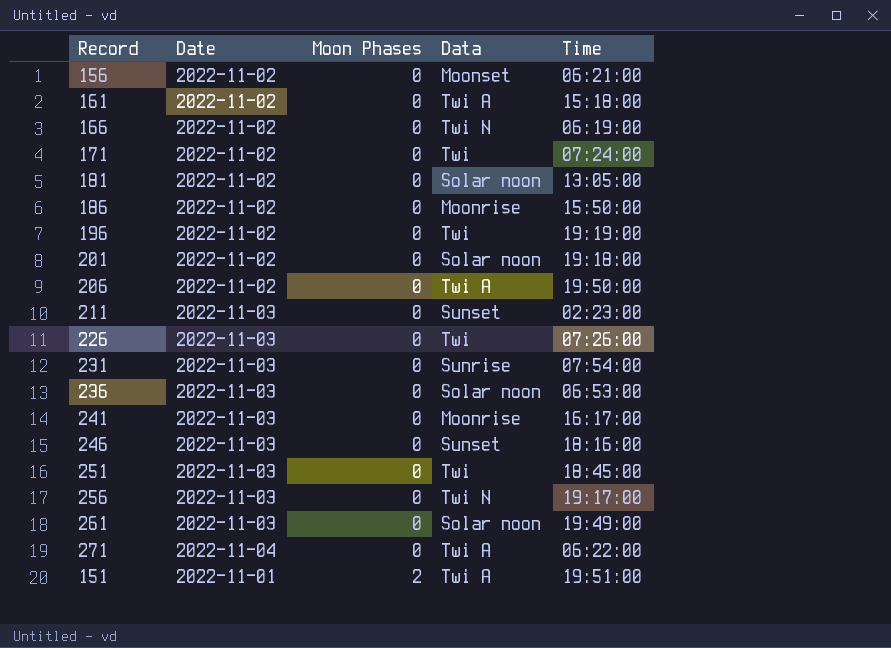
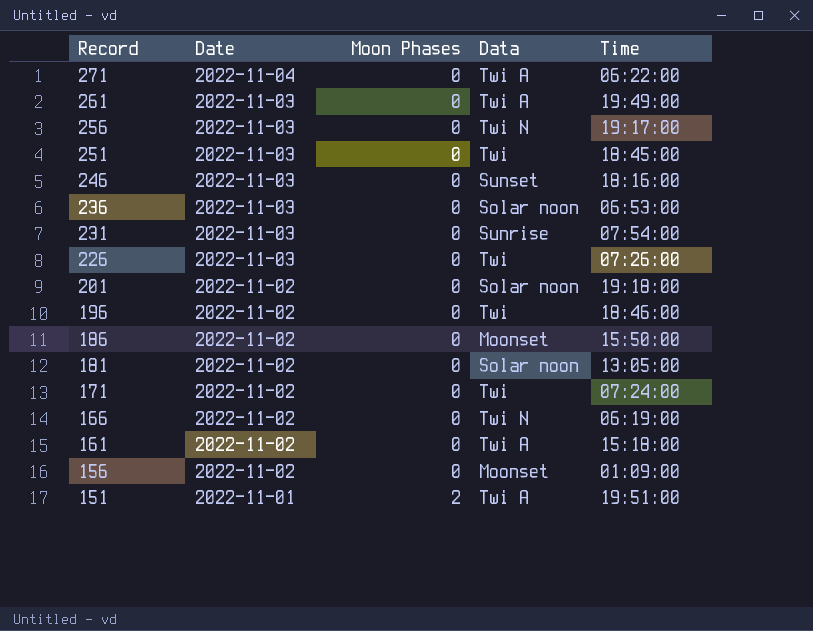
row order: Moon Phases ascending -> Record descending
row 206: 2022-11-02 | 0 | Twi A | 19:50:00 -> none
row 211: 2022-11-03 | 0 | Sunset | 02:23:00 -> none
row 241: 2022-11-03 | 0 | Moonrise | 16:17:00 -> none
261 | Data: Solar noon -> Twi A
196 | Time: 19:19:00 -> 18:46:00
186 | Data: Moonrise -> Moonset
156 | Time: 06:21:00 -> 01:09:00

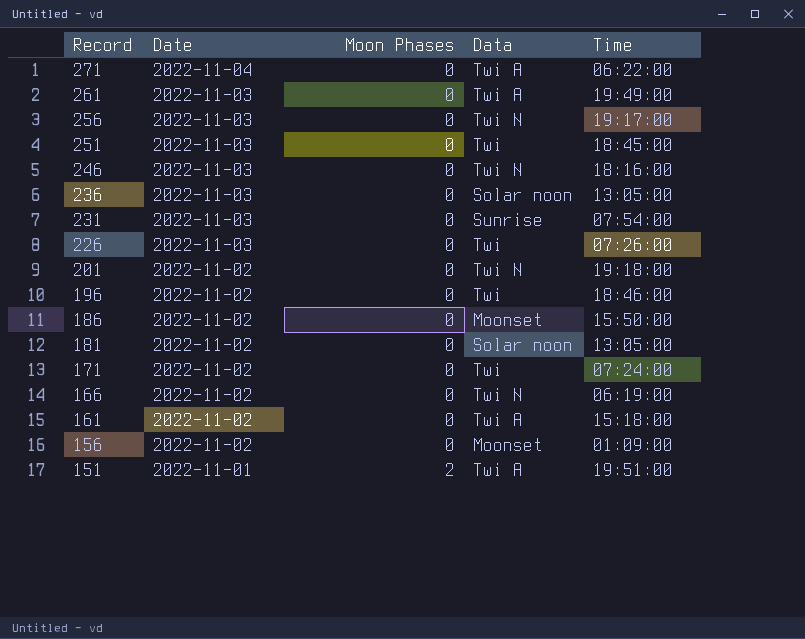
246 | Data: Sunset -> Twi N
236 | Time: 06:53:00 -> 13:05:00
201 | Data: Solar noon -> Twi N

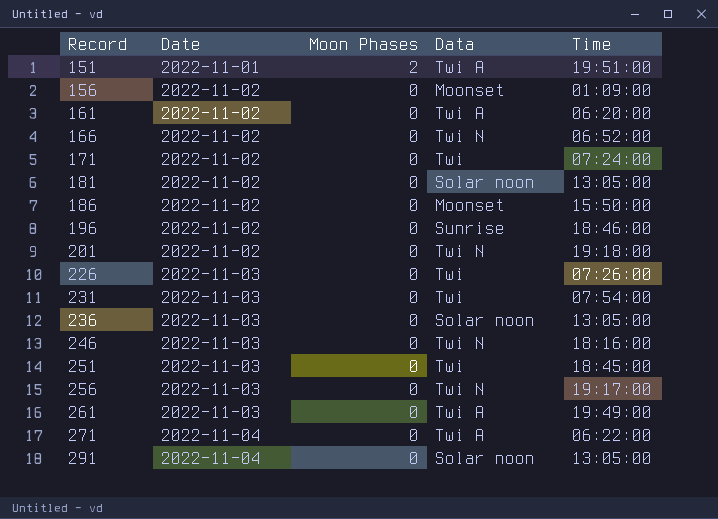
row order: Record descending -> Record ascending
161 | Time: 15:18:00 -> 06:20:00
166 | Time: 06:19:00 -> 06:52:00
196 | Data: Twi -> Sunrise
231 | Data: Sunrise -> Twi
row 291: none -> 2022-11-04 | 0 | Solar noon | 13:05:00

